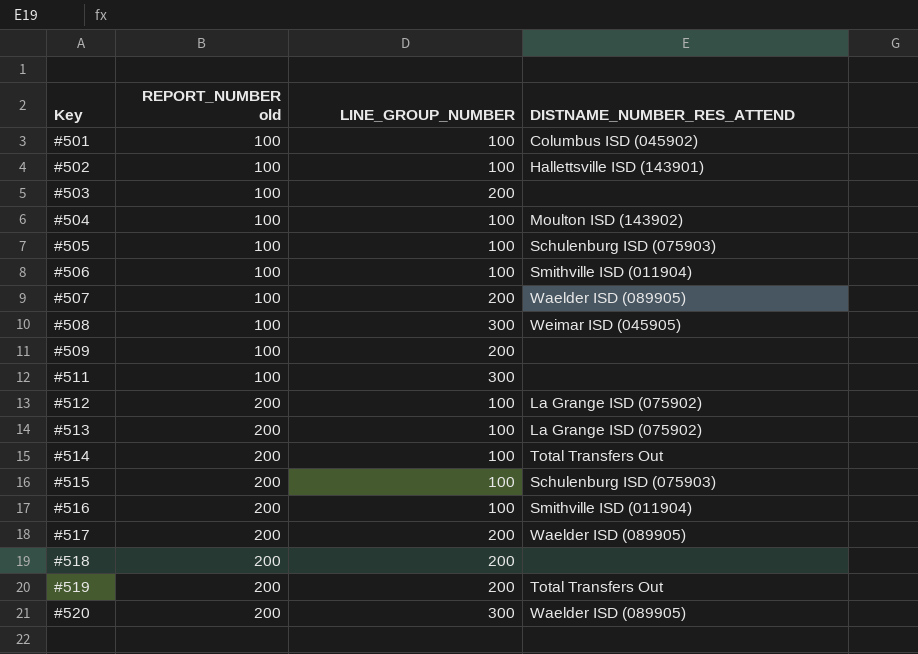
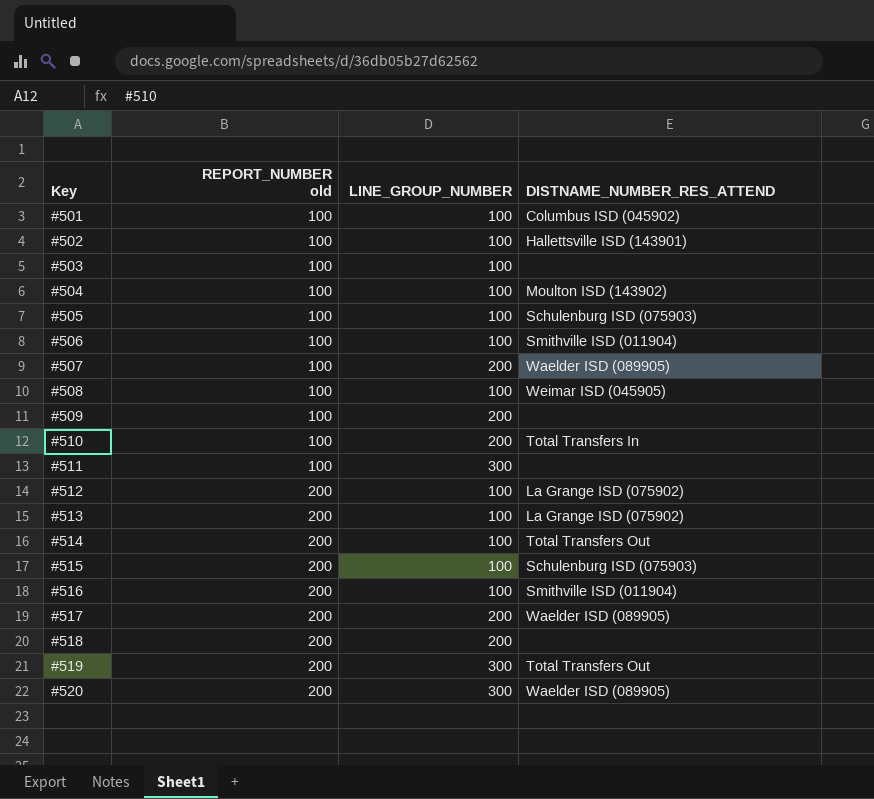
#503 | LINE_GROUP_NUMBER: 200 -> 100
#508 | LINE_GROUP_NUMBER: 300 -> 100
row #510: none -> 100 | 200 | Total Transfers In
#519 | LINE_GROUP_NUMBER: 200 -> 300

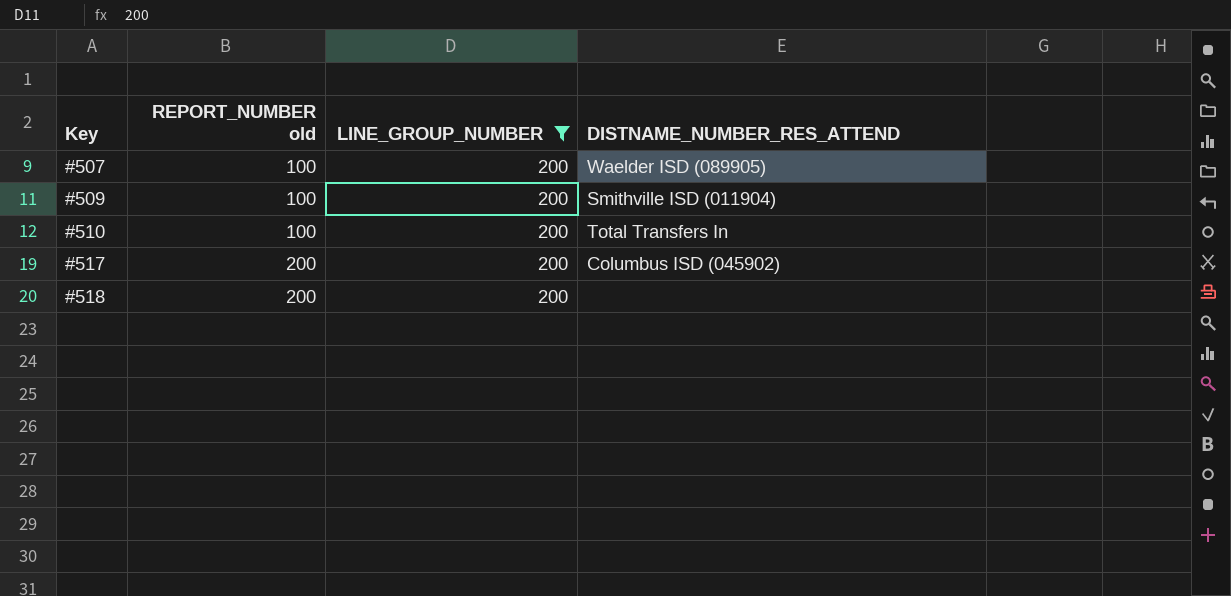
filter: none -> LINE_GROUP_NUMBER = 200
#509 | DISTNAME_NUMBER_RES_ATTEND: none -> Smithville ISD (011904)
#517 | DISTNAME_NUMBER_RES_ATTEND: Waelder ISD (089905) -> Columbus ISD (045902)

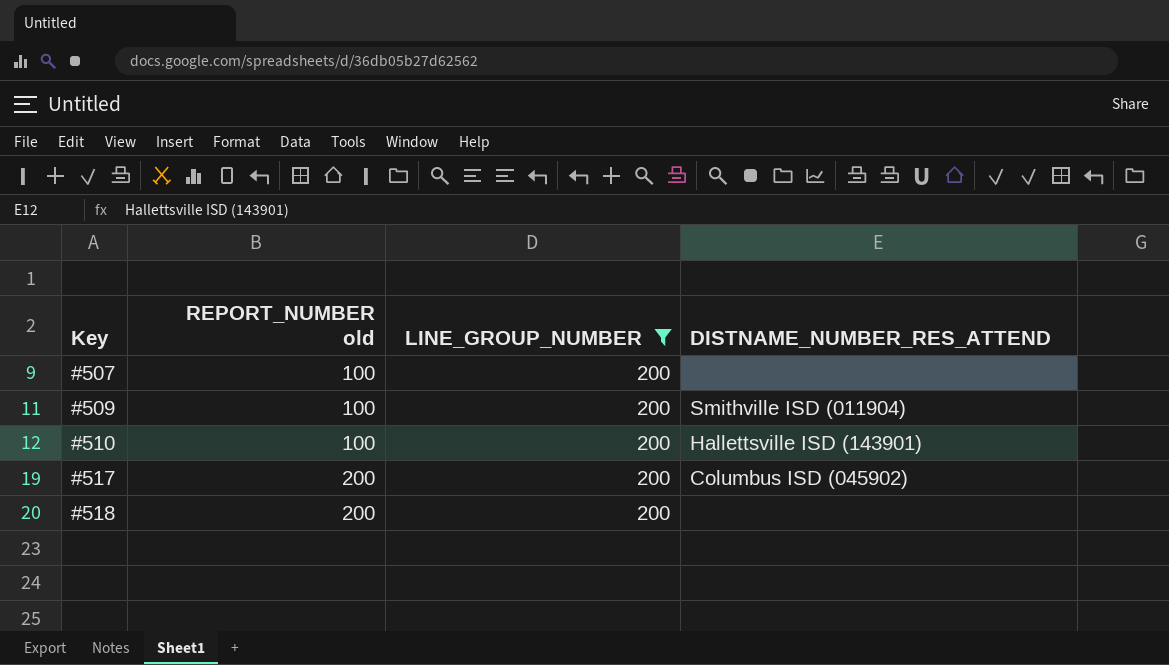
#507 | DISTNAME_NUMBER_RES_ATTEND: Waelder ISD (089905) -> none
#510 | DISTNAME_NUMBER_RES_ATTEND: Total Transfers In -> Hallettsville ISD (143901)

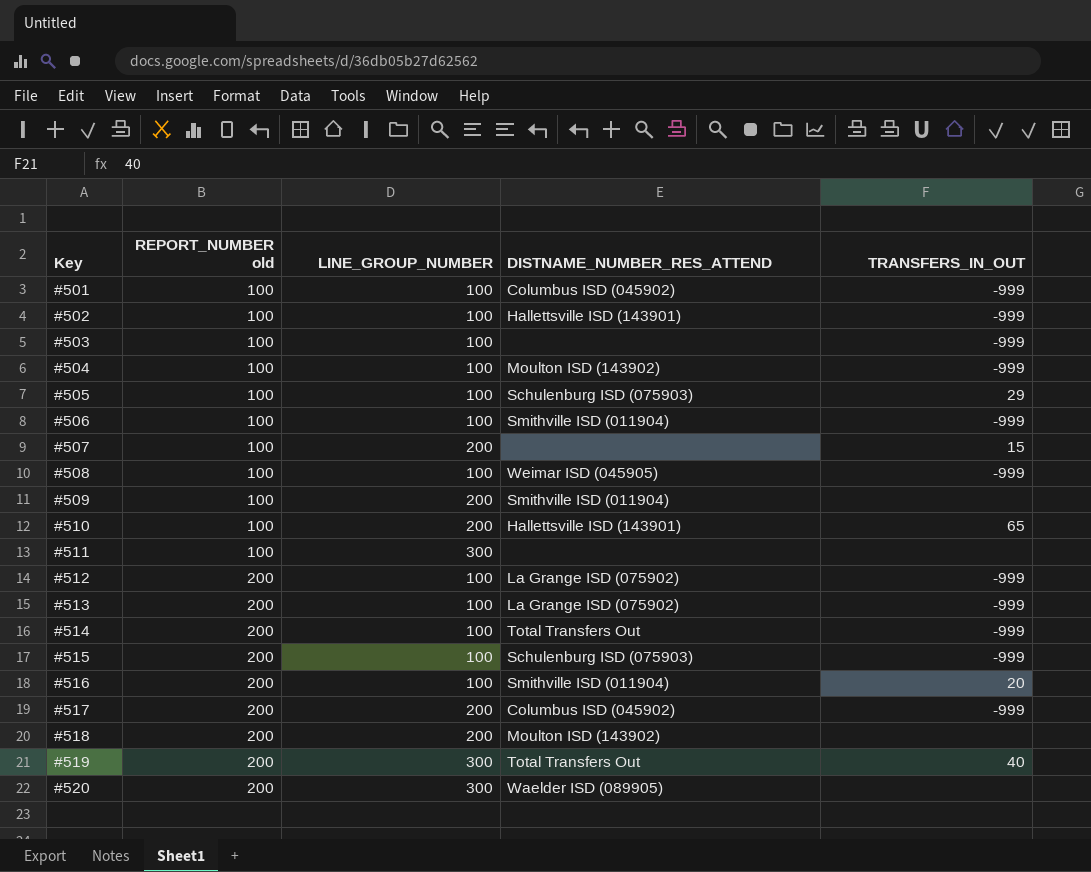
filter: LINE_GROUP_NUMBER = 200 -> none
column TRANSFERS_IN_OUT | position: none -> 5
#518 | DISTNAME_NUMBER_RES_ATTEND: none -> Moulton ISD (143902)

